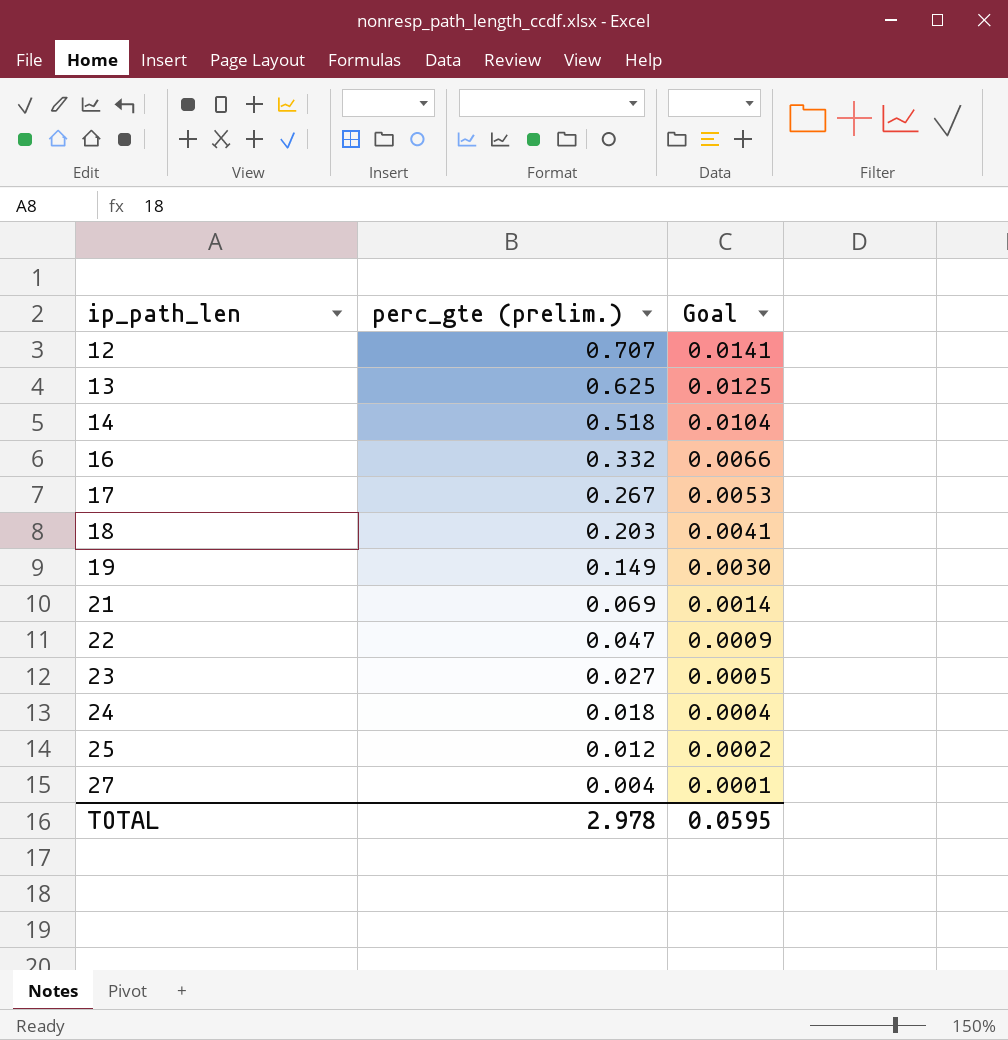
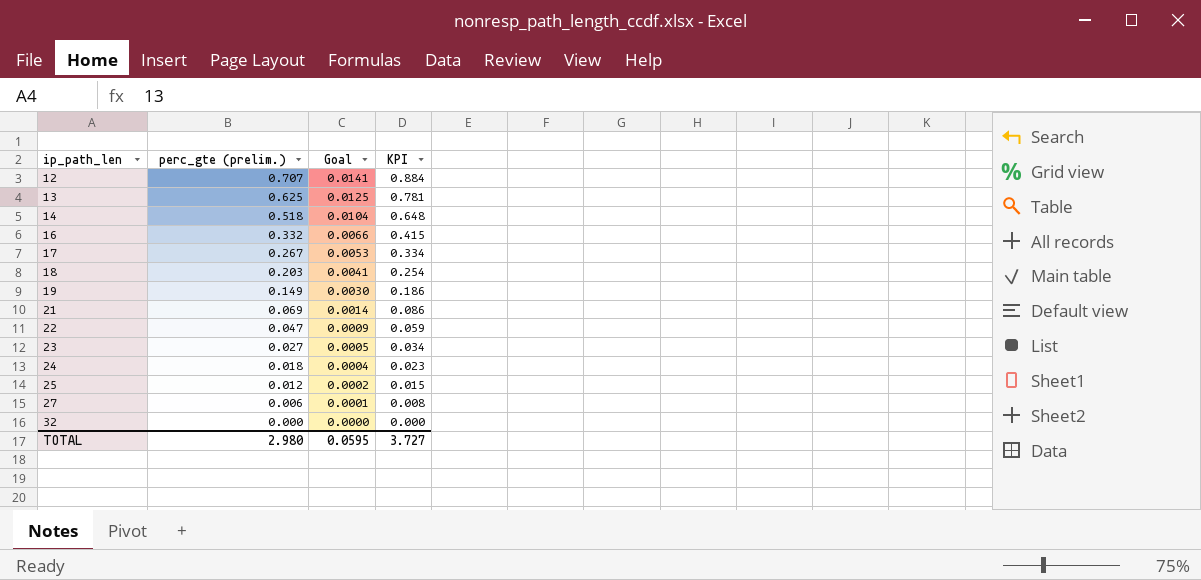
column KPI | formula: none -> [perc_gte (prelim.)] * 1.25
27 | perc_gte (prelim.): 0.004 -> 0.006
row 32: none -> 0.000 | 0.0000 | 0.000
TOTAL | perc_gte (prelim.): 2.978 -> 2.980

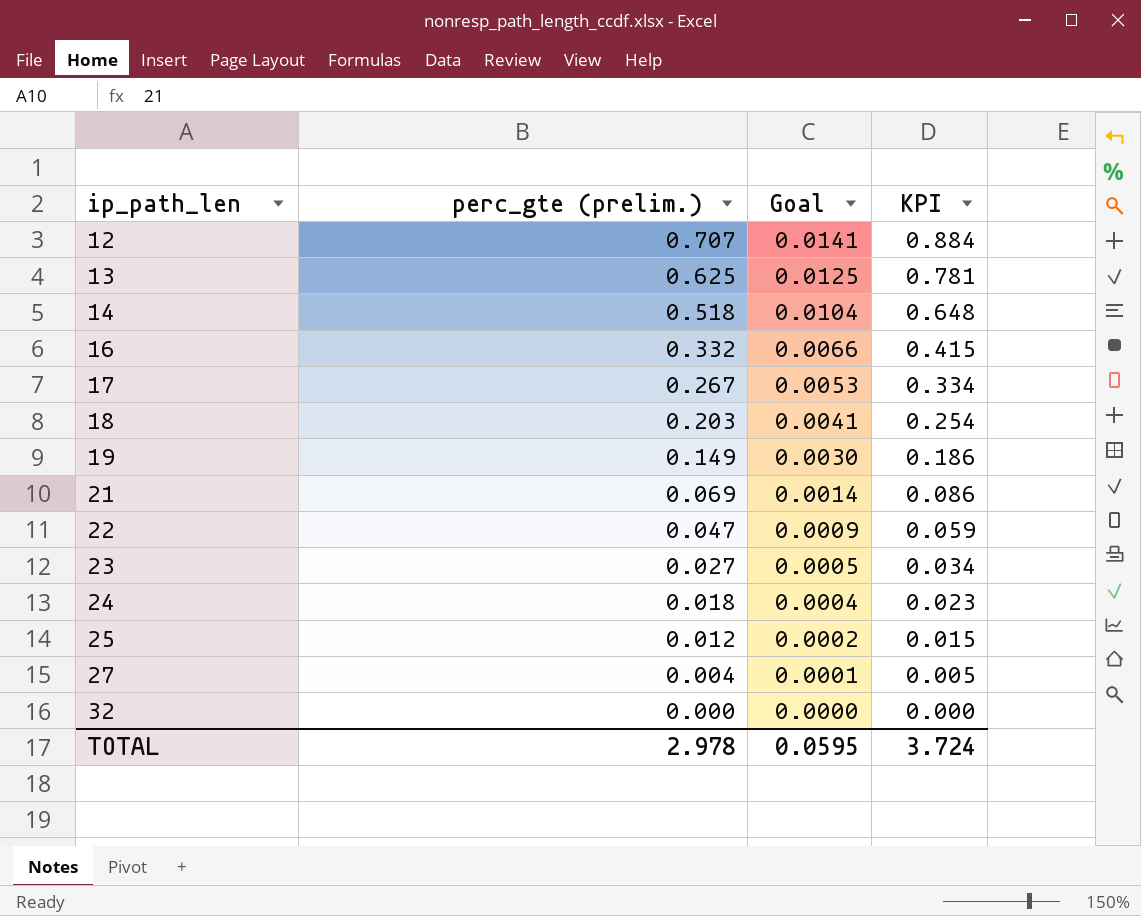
27 | perc_gte (prelim.): 0.006 -> 0.004
27 | KPI: 0.008 -> 0.005
TOTAL | perc_gte (prelim.): 2.980 -> 2.978
TOTAL | KPI: 3.727 -> 3.724

